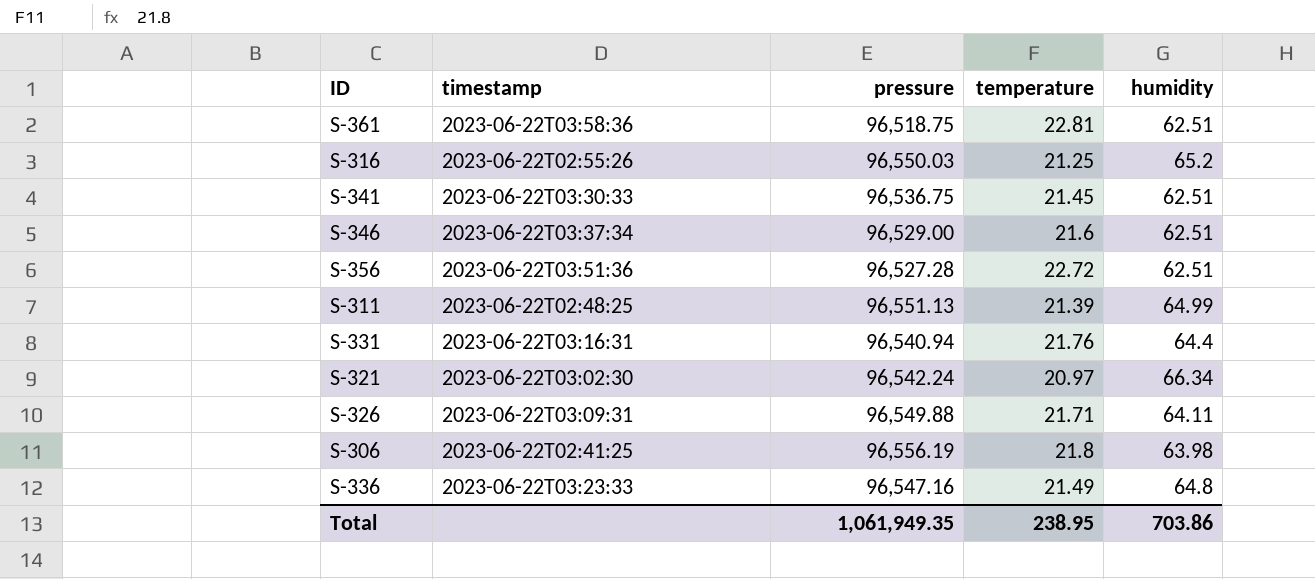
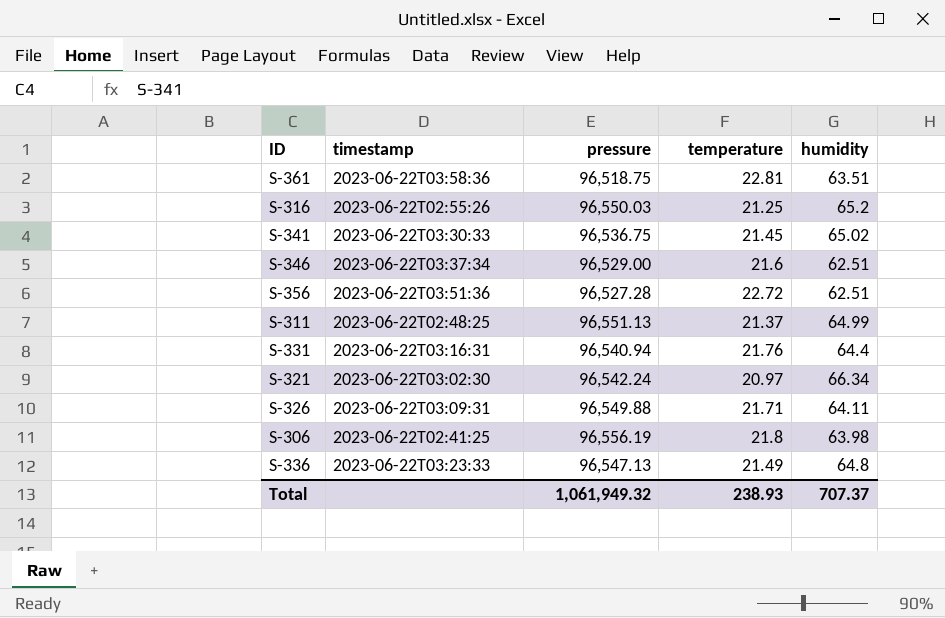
S-361 | humidity: 62.51 -> 63.51
S-341 | humidity: 62.51 -> 65.02
S-311 | temperature: 21.39 -> 21.37
S-336 | pressure: 96,547.16 -> 96,547.13
Total | pressure: 1,061,949.35 -> 1,061,949.32
Total | temperature: 238.95 -> 238.93
Total | humidity: 703.86 -> 707.37

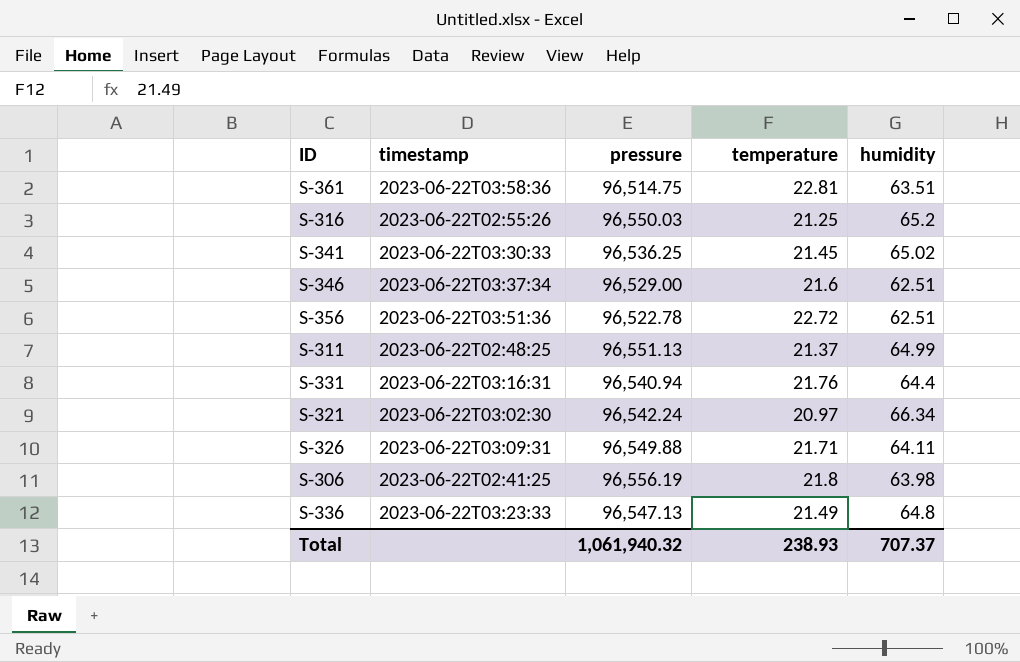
S-361 | pressure: 96,518.75 -> 96,514.75
S-341 | pressure: 96,536.75 -> 96,536.25
S-356 | pressure: 96,527.28 -> 96,522.78
Total | pressure: 1,061,949.32 -> 1,061,940.32

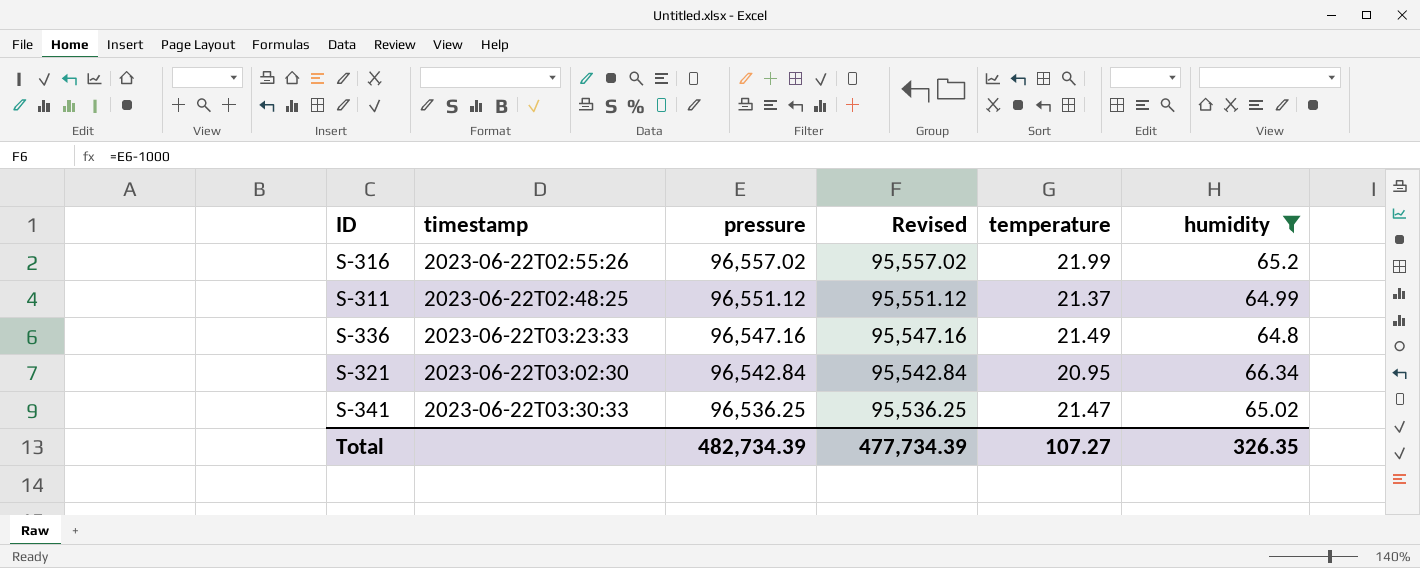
filter: none -> humidity >= 64.8
row order: none -> pressure descending
column Revised | formula: none -> [pressure] - 1000
S-316 | pressure: 96,550.03 -> 96,557.02
S-316 | temperature: 21.25 -> 21.99
S-311 | pressure: 96,551.13 -> 96,551.12
S-336 | pressure: 96,547.13 -> 96,547.16
S-321 | pressure: 96,542.24 -> 96,542.84
S-321 | temperature: 20.97 -> 20.95
S-341 | temperature: 21.45 -> 21.47
Total | pressure: 1,061,940.32 -> 482,734.39
Total | temperature: 238.93 -> 107.27
Total | humidity: 707.37 -> 326.35

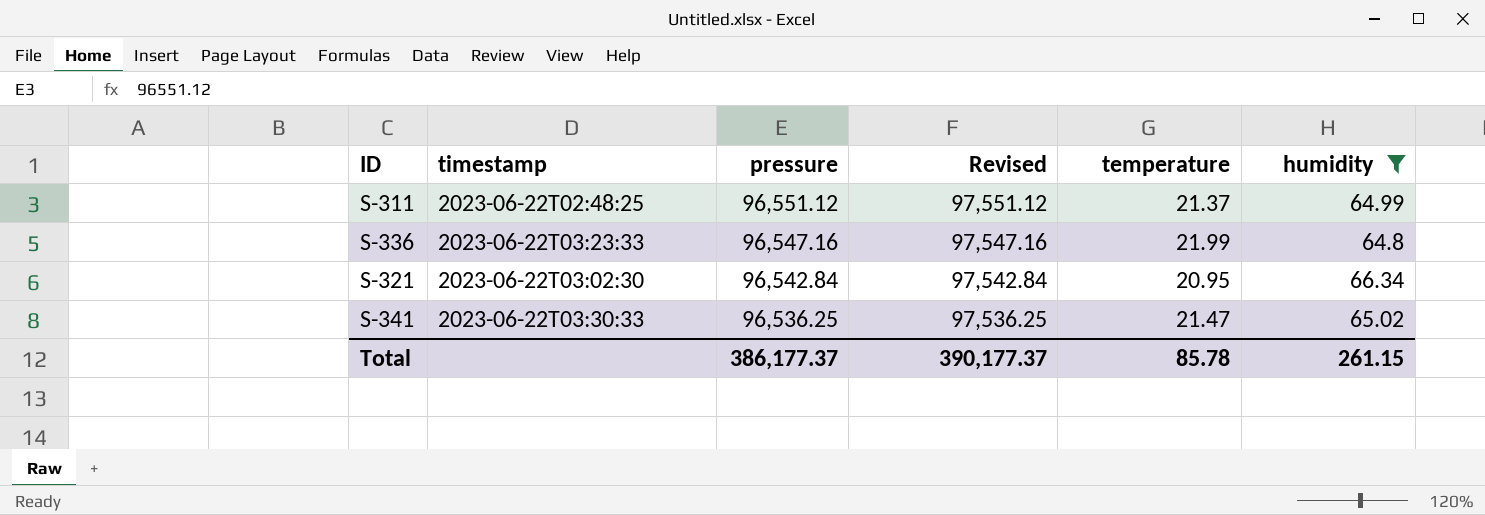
column Revised | formula: [pressure] - 1000 -> [pressure] + 1000
row S-316: 2023-06-22T02:55:26 | 96,557.02 | 95,557.02 | 21.99 | 65.2 -> none
S-336 | temperature: 21.49 -> 21.99
Total | pressure: 482,734.39 -> 386,177.37
Total | Revised: 477,734.39 -> 390,177.37
Total | temperature: 107.27 -> 85.78
Total | humidity: 326.35 -> 261.15

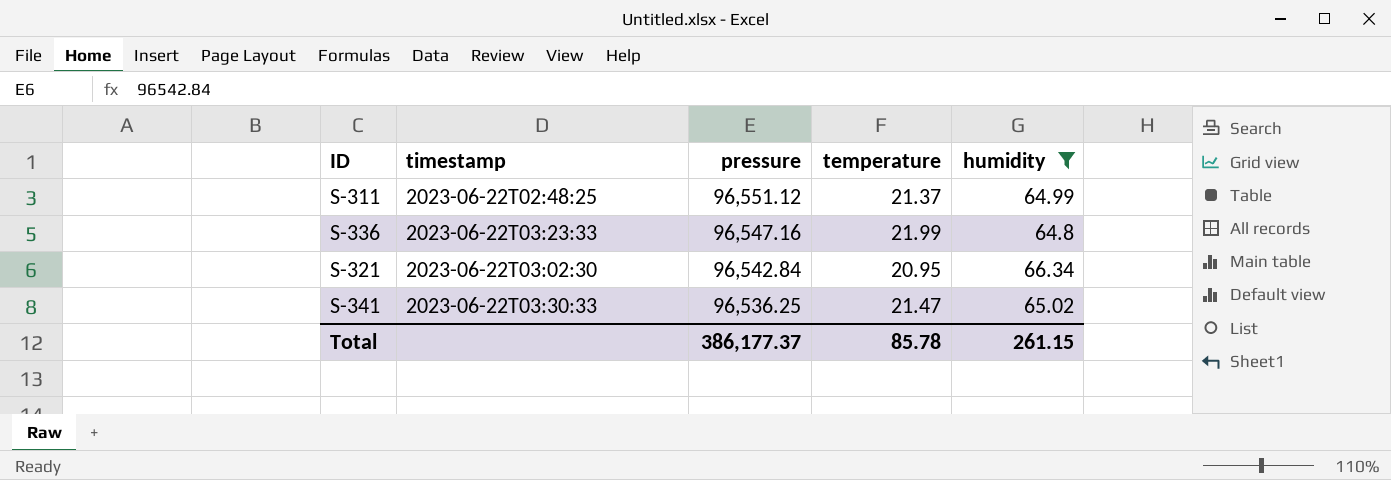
column Revised | formula: [pressure] + 1000 -> none

